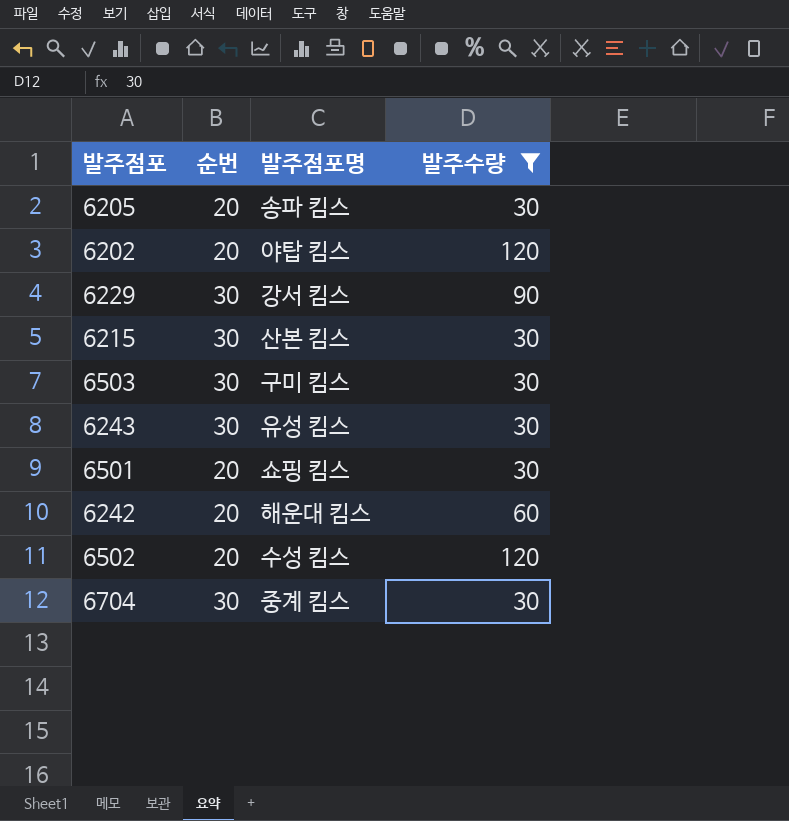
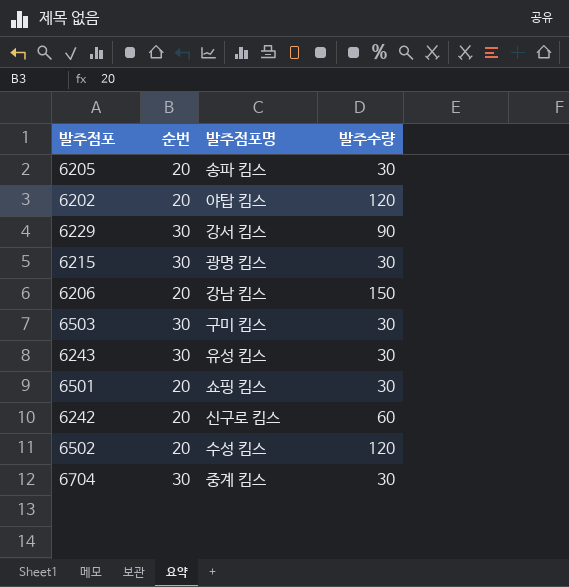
filter: 발주수량 != 150 -> none
6215 | 발주점포명: 산본 킴스 -> 광명 킴스
6242 | 발주점포명: 해운대 킴스 -> 신구로 킴스

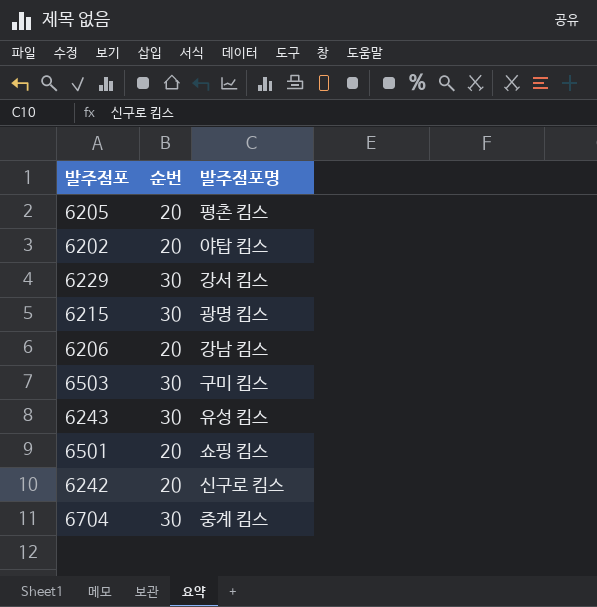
column 발주수량 | position: 4 -> none
row 6502: 20 | 수성 킴스 | 120 -> none
6205 | 발주점포명: 송파 킴스 -> 평촌 킴스

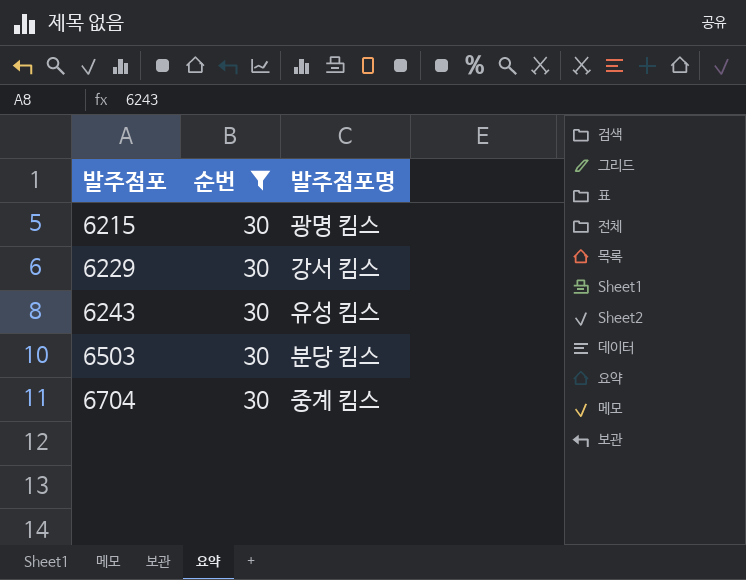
filter: none -> 순번 = 30
row order: none -> 발주점포 ascending
6503 | 발주점포명: 구미 킴스 -> 분당 킴스

